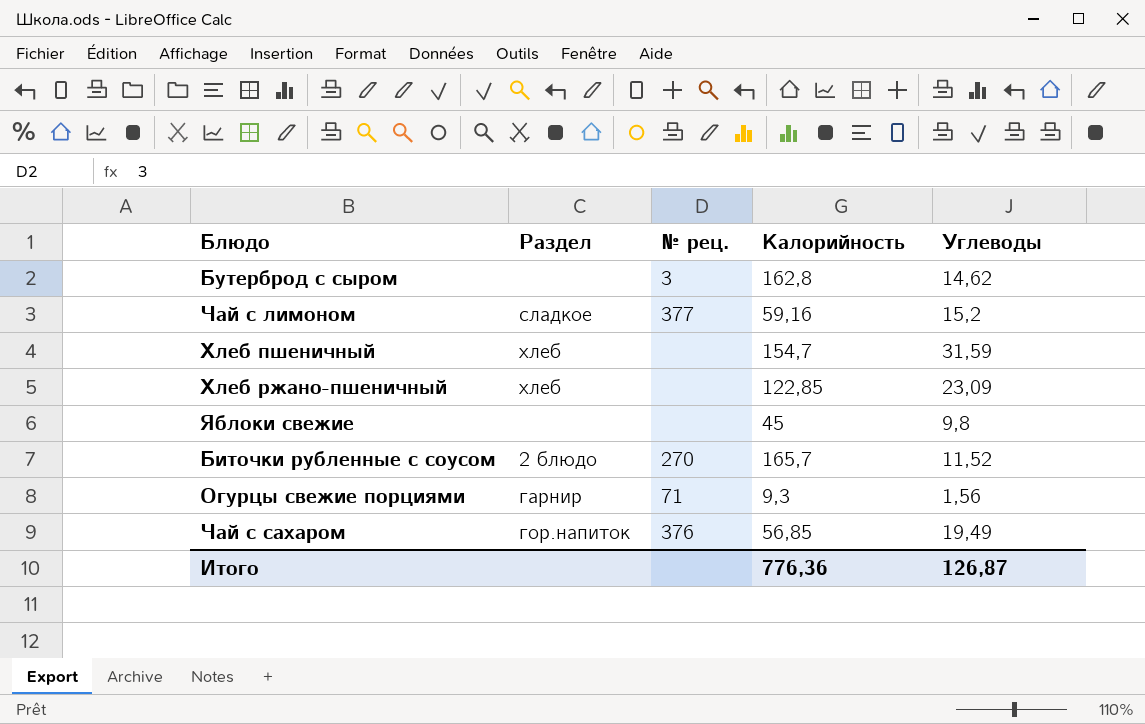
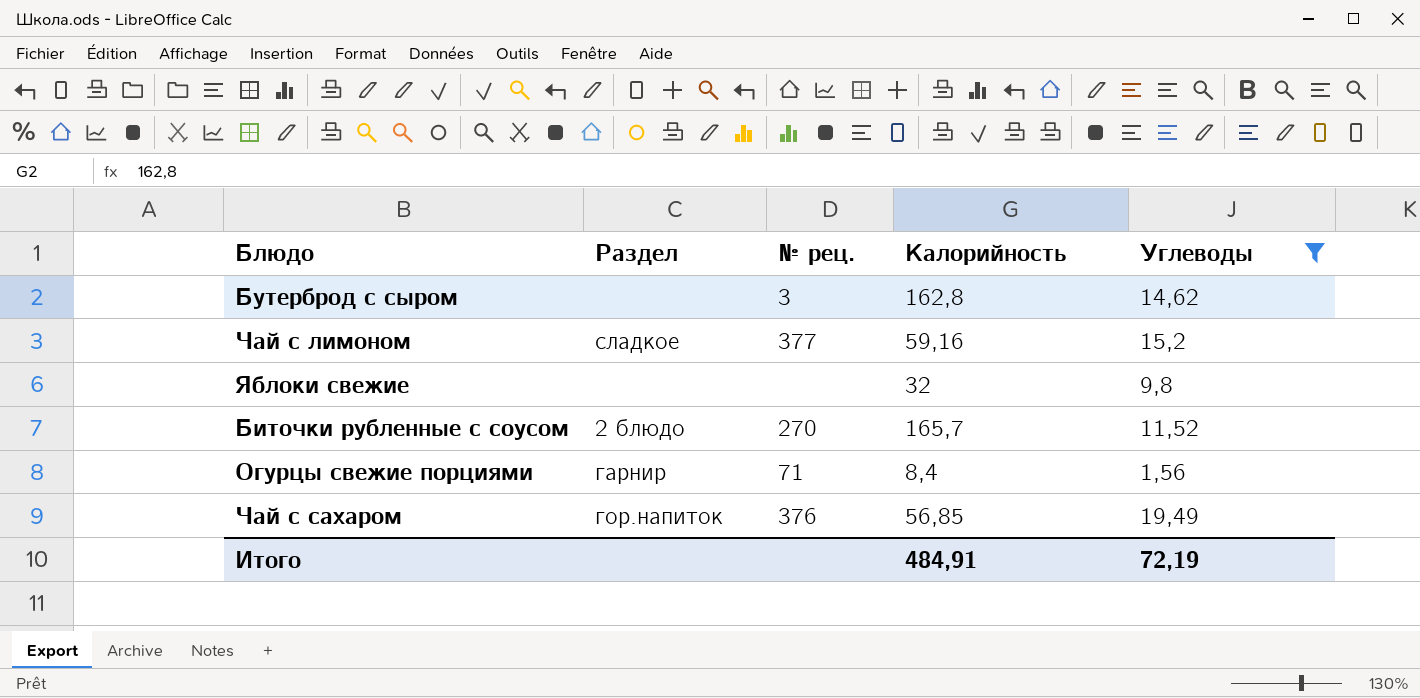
filter: none -> Углеводы <= 19,49
Яблоки свежие | Калорийность: 45 -> 32
Огурцы свежие порциями | Калорийность: 9,3 -> 8,4
Итого | Калорийность: 776,36 -> 484,91
Итого | Углеводы: 126,87 -> 72,19

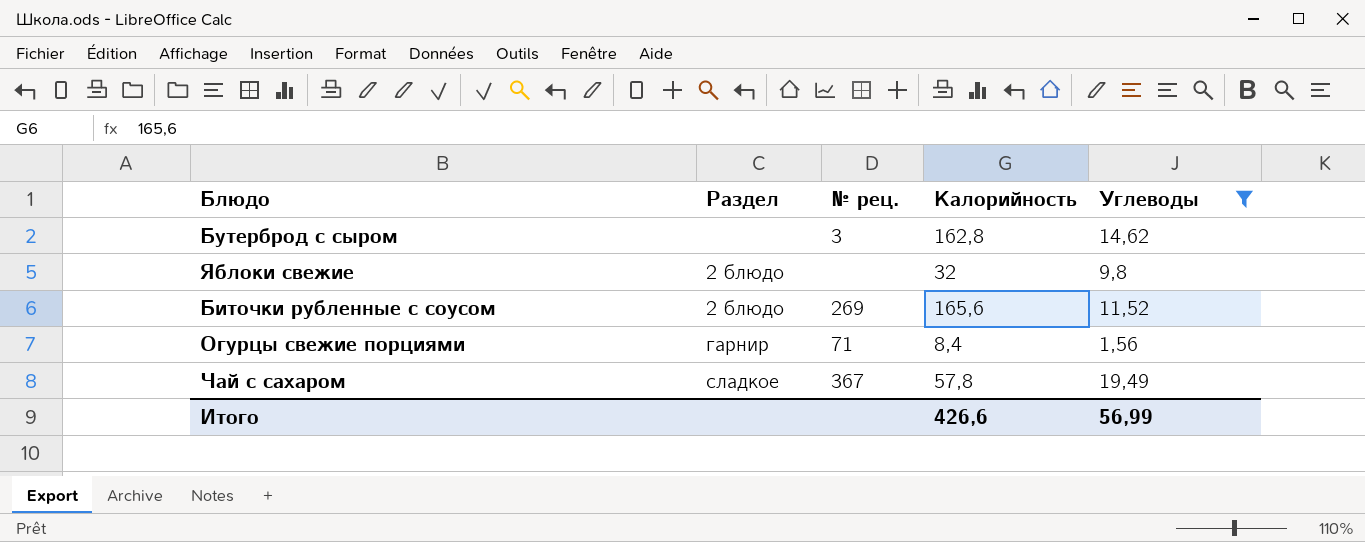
row Чай с лимоном: сладкое | 377 | 59,16 | 15,2 -> none
Яблоки свежие | Раздел: none -> 2 блюдо
Биточки рубленные с соусом | № рец.: 270 -> 269
Биточки рубленные с соусом | Калорийность: 165,7 -> 165,6
Чай с сахаром | Раздел: гор.напиток -> сладкое
Чай с сахаром | № рец.: 376 -> 367
Чай с сахаром | Калорийность: 56,85 -> 57,8
Итого | Калорийность: 484,91 -> 426,6
Итого | Углеводы: 72,19 -> 56,99

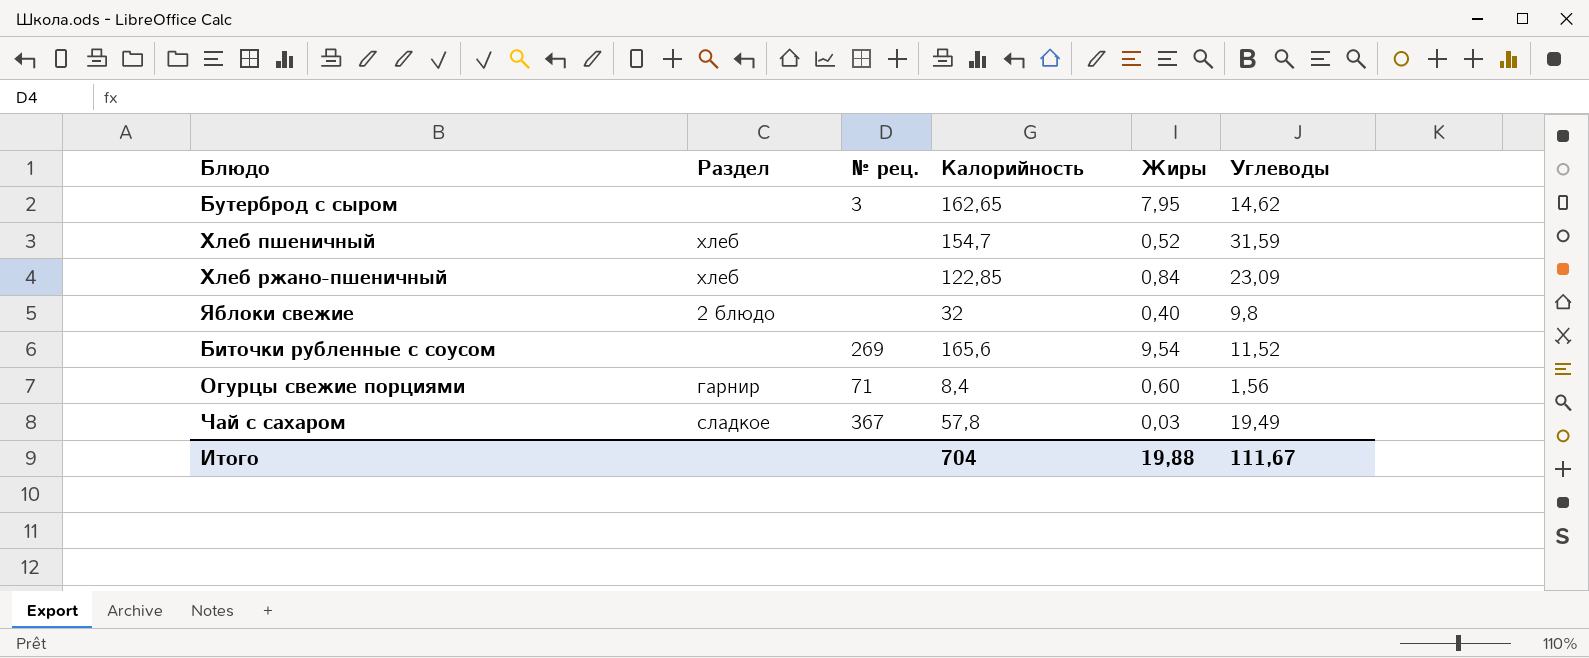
filter: Углеводы <= 19,49 -> none
column Жиры | position: none -> 5
Бутерброд с сыром | Калорийность: 162,8 -> 162,65
Биточки рубленные с соусом | Раздел: 2 блюдо -> none
Итого | Калорийность: 426,6 -> 704
Итого | Углеводы: 56,99 -> 111,67

